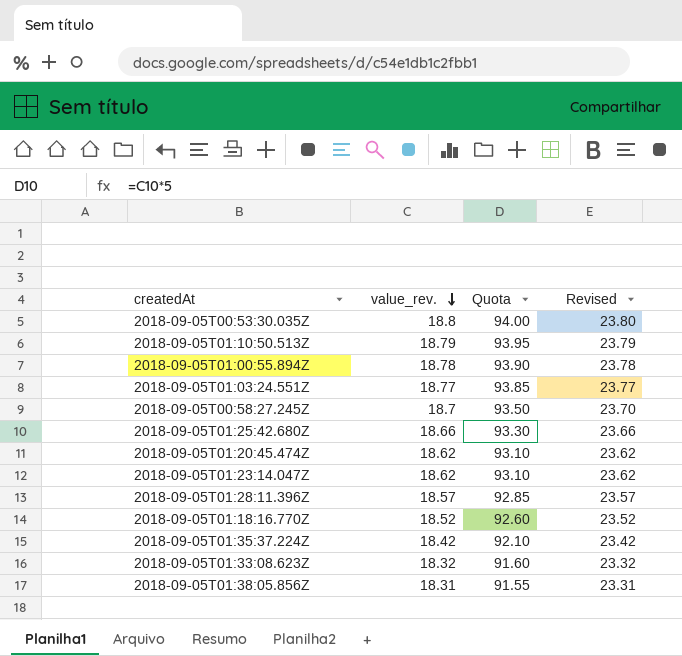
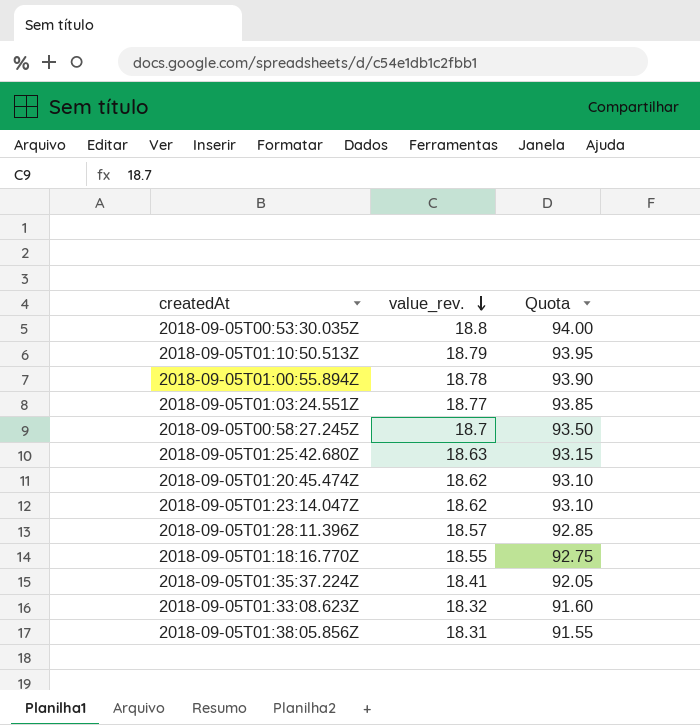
column Revised | formula: [value_rev.] + 5 -> none
2018-09-05T01:25:42.680Z | value_rev.: 18.66 -> 18.63
2018-09-05T01:25:42.680Z | Quota: 93.30 -> 93.15
2018-09-05T01:18:16.770Z | value_rev.: 18.52 -> 18.55
2018-09-05T01:18:16.770Z | Quota: 92.60 -> 92.75
2018-09-05T01:35:37.224Z | value_rev.: 18.42 -> 18.41
2018-09-05T01:35:37.224Z | Quota: 92.10 -> 92.05

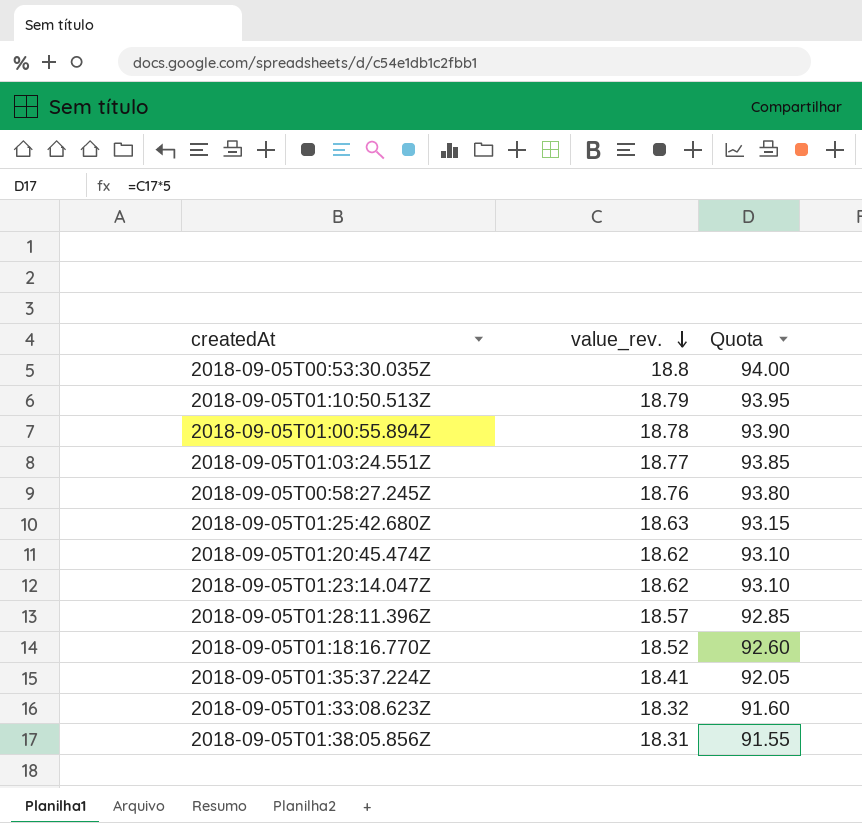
2018-09-05T00:58:27.245Z | value_rev.: 18.7 -> 18.76
2018-09-05T00:58:27.245Z | Quota: 93.50 -> 93.80
2018-09-05T01:18:16.770Z | value_rev.: 18.55 -> 18.52
2018-09-05T01:18:16.770Z | Quota: 92.75 -> 92.60

